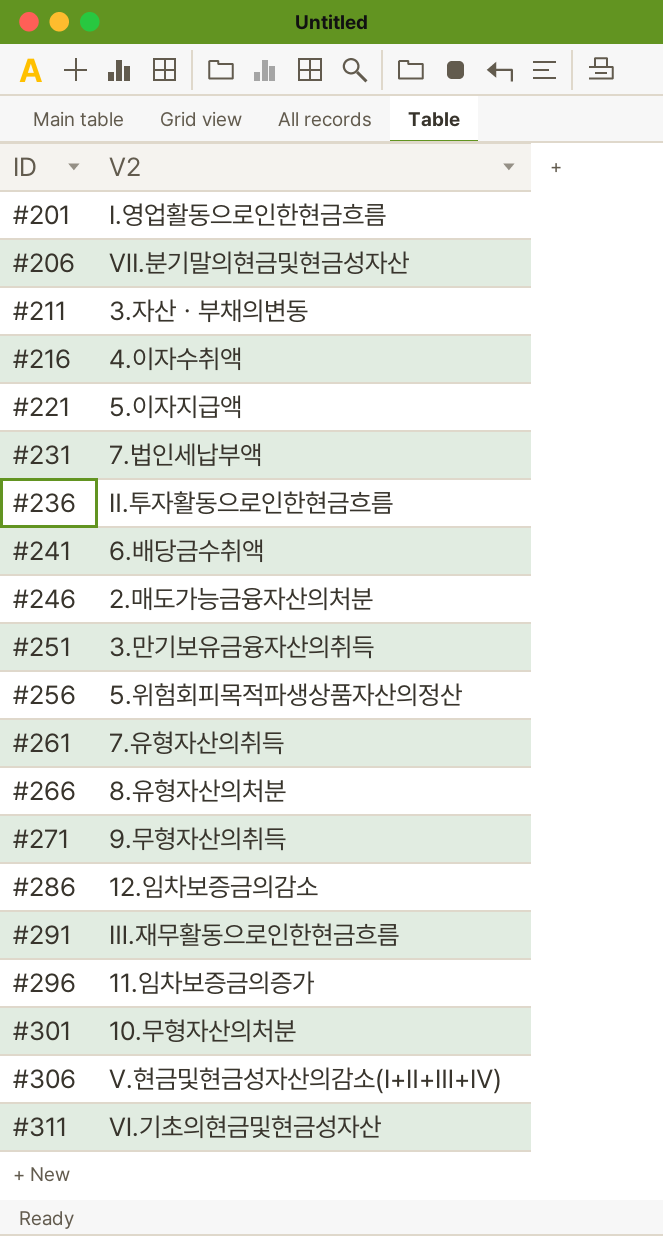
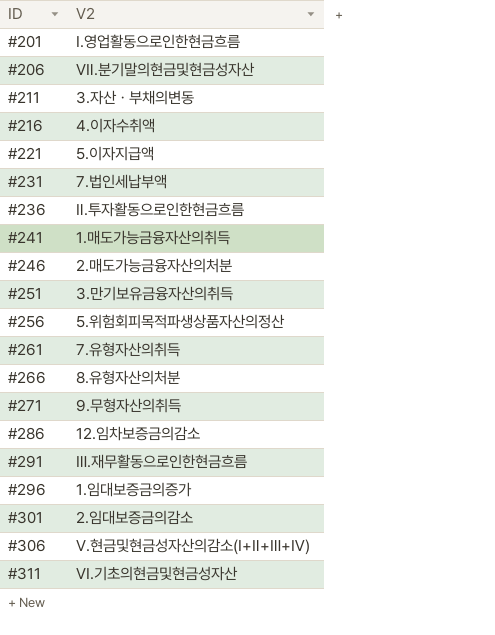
#241 | V2: 6.배당금수취액 -> 1.매도가능금융자산의취득
#296 | V2: 11.임차보증금의증가 -> 1.임대보증금의증가
#301 | V2: 10.무형자산의처분 -> 2.임대보증금의감소

